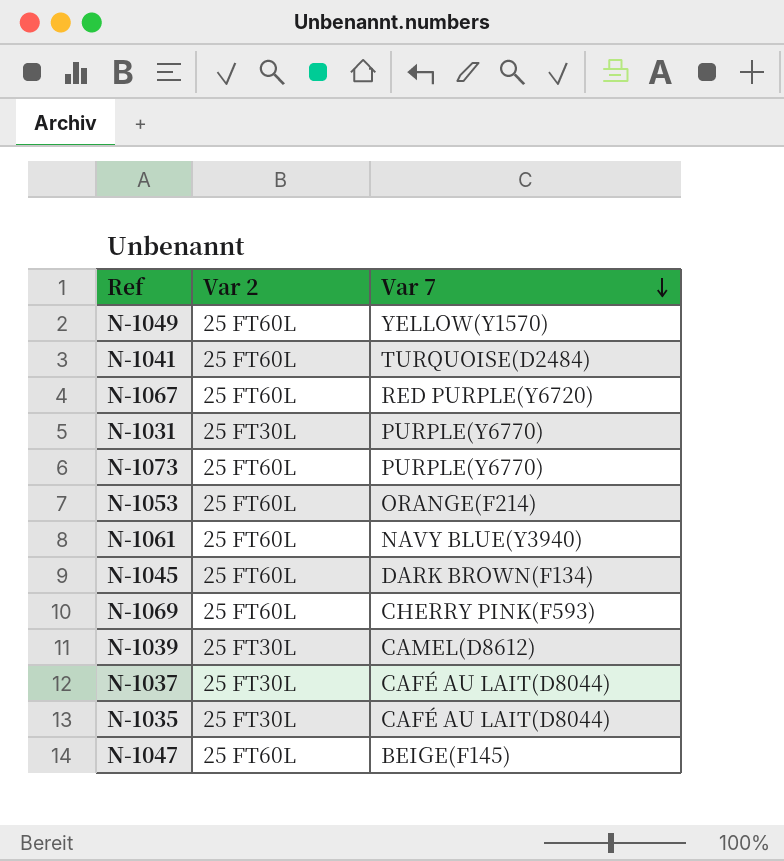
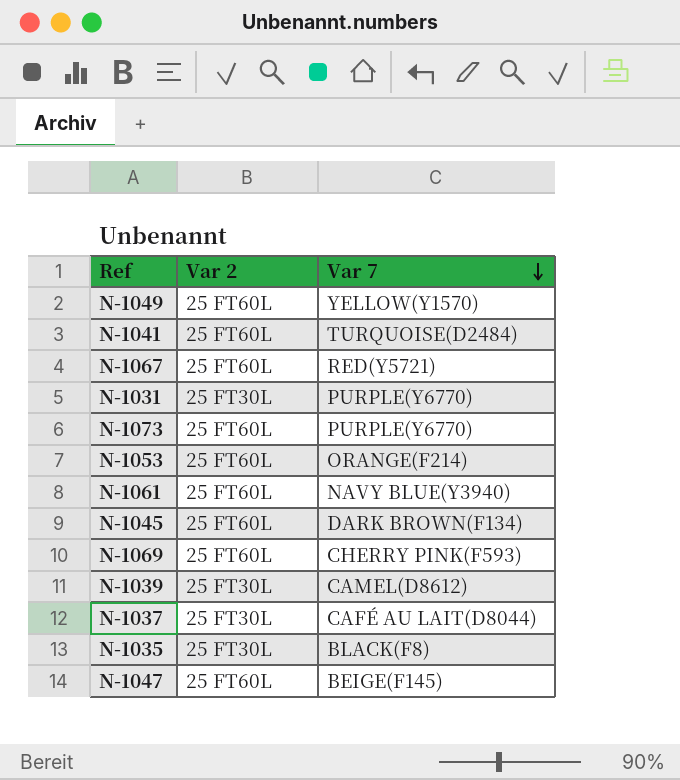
N-1067 | Var 7: RED PURPLE(Y6720) -> RED(Y5721)
N-1035 | Var 7: CAFÉ AU LAIT(D8044) -> BLACK(F8)

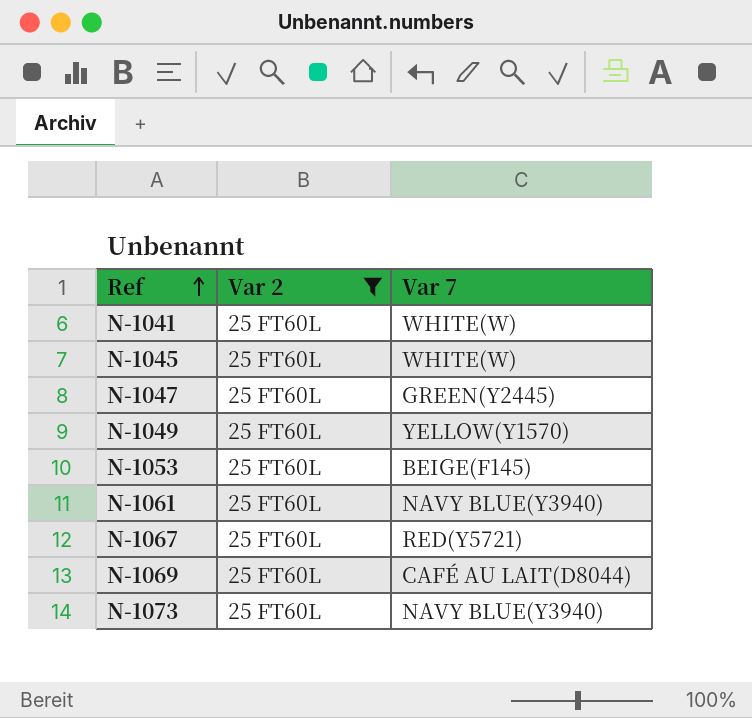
filter: none -> Var 2 = 25 FT60L
row order: Var 7 descending -> Ref ascending
N-1041 | Var 7: TURQUOISE(D2484) -> WHITE(W)
N-1045 | Var 7: DARK BROWN(F134) -> WHITE(W)
N-1047 | Var 7: BEIGE(F145) -> GREEN(Y2445)
N-1053 | Var 7: ORANGE(F214) -> BEIGE(F145)
N-1069 | Var 7: CHERRY PINK(F593) -> CAFÉ AU LAIT(D8044)
N-1073 | Var 7: PURPLE(Y6770) -> NAVY BLUE(Y3940)

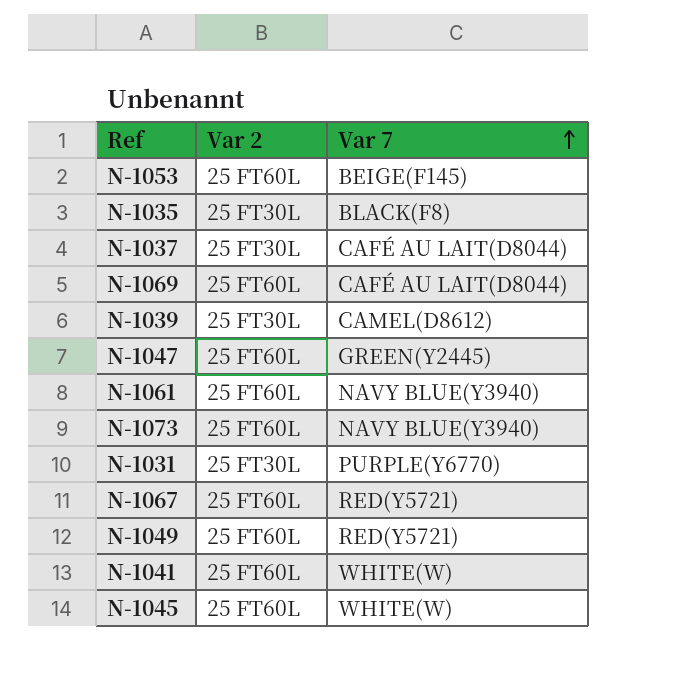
filter: Var 2 = 25 FT60L -> none
row order: Ref ascending -> Var 7 ascending
N-1049 | Var 7: YELLOW(Y1570) -> RED(Y5721)

